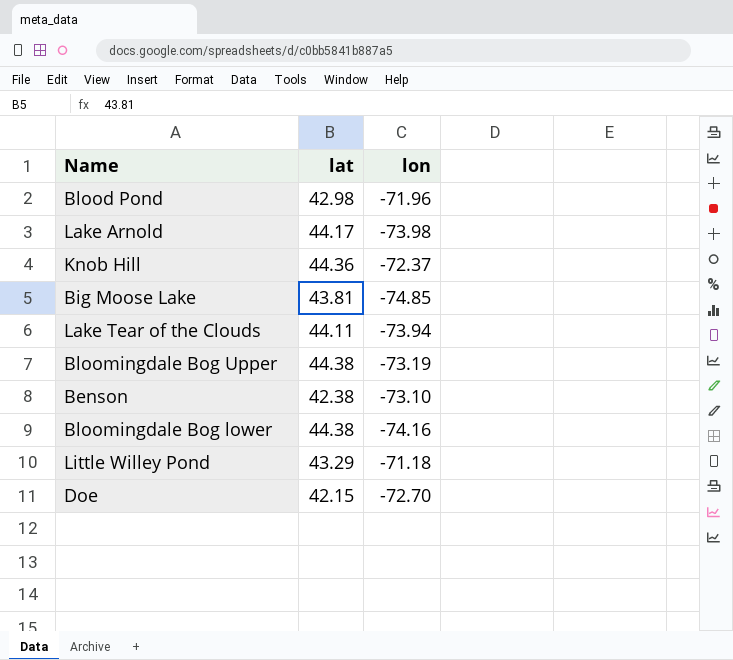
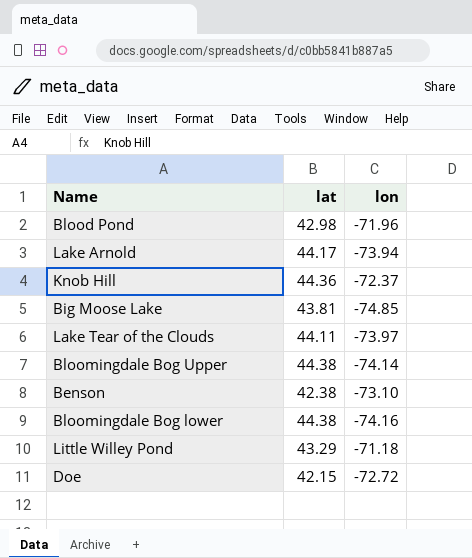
Lake Arnold | lon: -73.98 -> -73.94
Lake Tear of the Clouds | lon: -73.94 -> -73.97
Bloomingdale Bog Upper | lon: -73.19 -> -74.14
Doe | lon: -72.70 -> -72.72

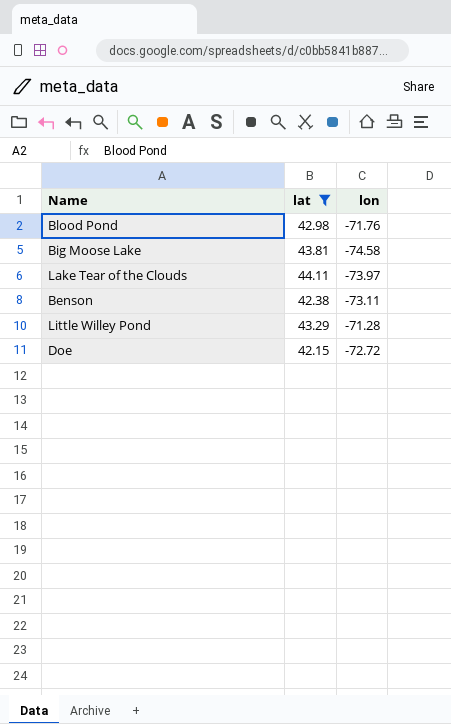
filter: none -> lat <= 44.11
Blood Pond | lon: -71.96 -> -71.76
Big Moose Lake | lon: -74.85 -> -74.58
Benson | lon: -73.10 -> -73.11
Little Willey Pond | lon: -71.18 -> -71.28

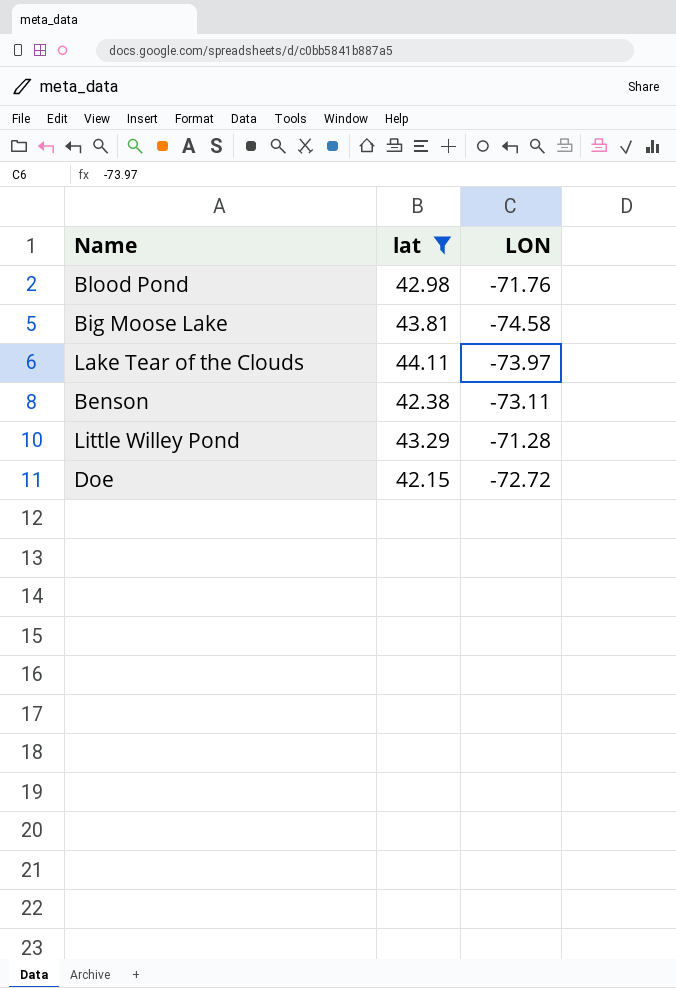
column name: lon -> LON

